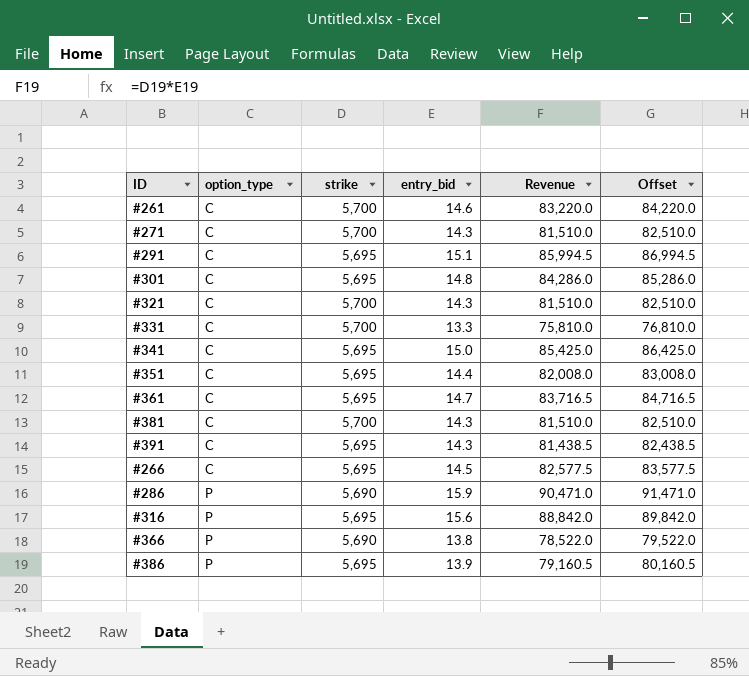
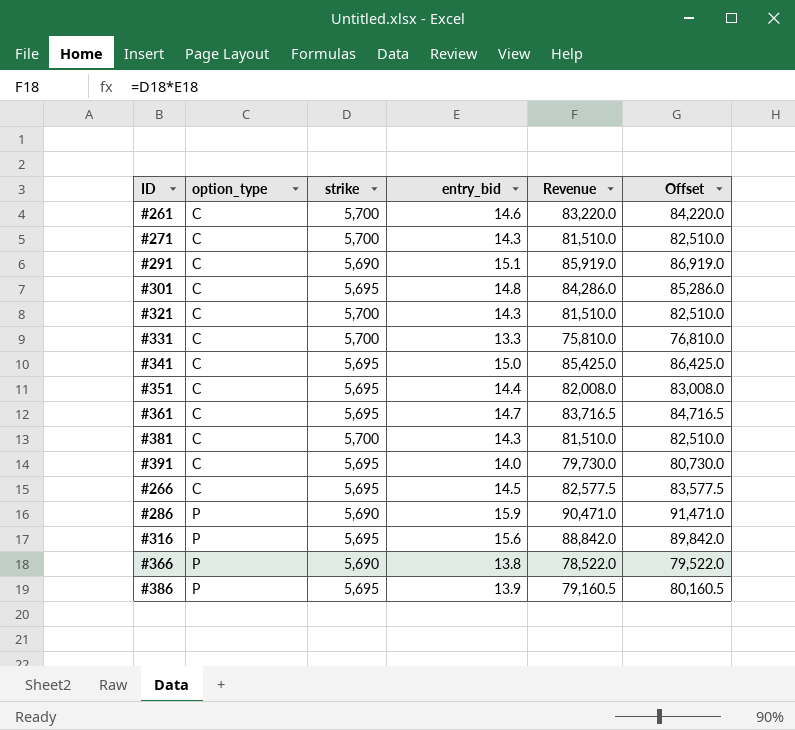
#291 | strike: 5,695 -> 5,690
#291 | Revenue: 85,994.5 -> 85,919.0
#291 | Offset: 86,994.5 -> 86,919.0
#391 | entry_bid: 14.3 -> 14.0
#391 | Revenue: 81,438.5 -> 79,730.0
#391 | Offset: 82,438.5 -> 80,730.0

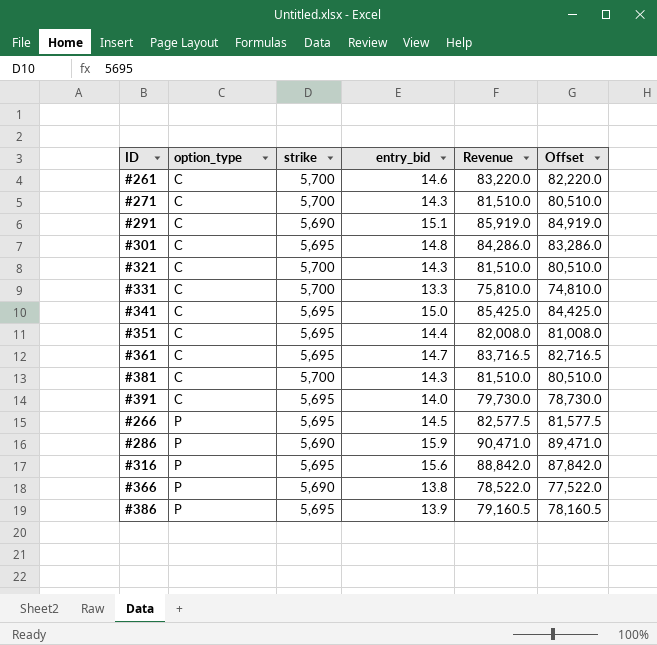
column Offset | formula: [Revenue] + 1000 -> [Revenue] - 1000
#266 | option_type: C -> P

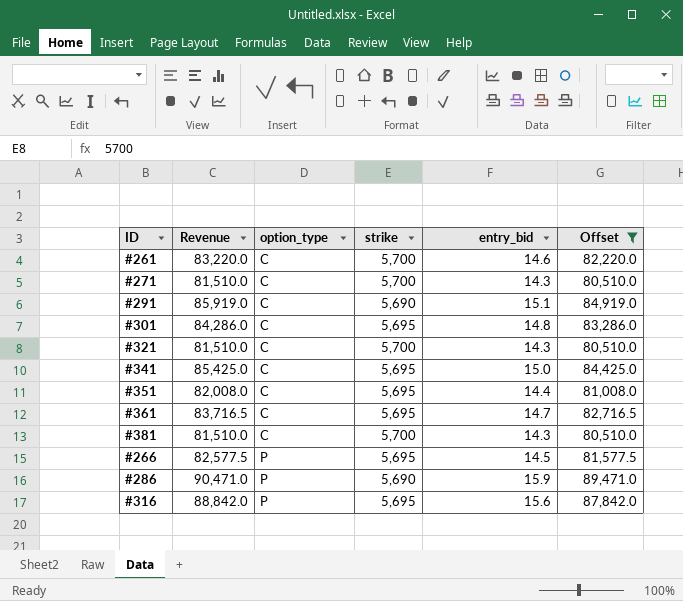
filter: none -> Offset >= 80,510.0
column Revenue | position: 5 -> 2

